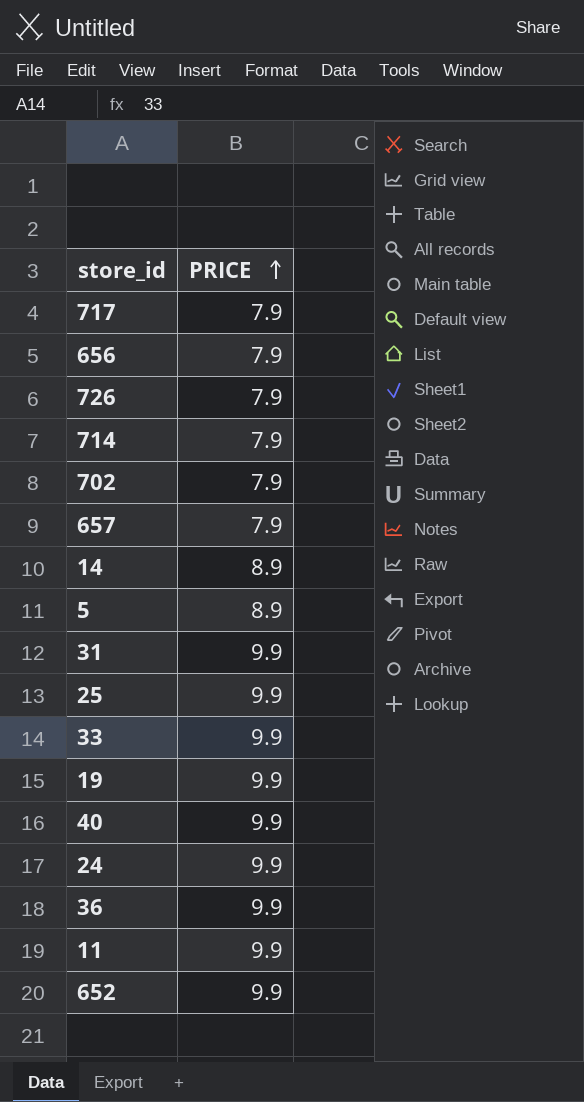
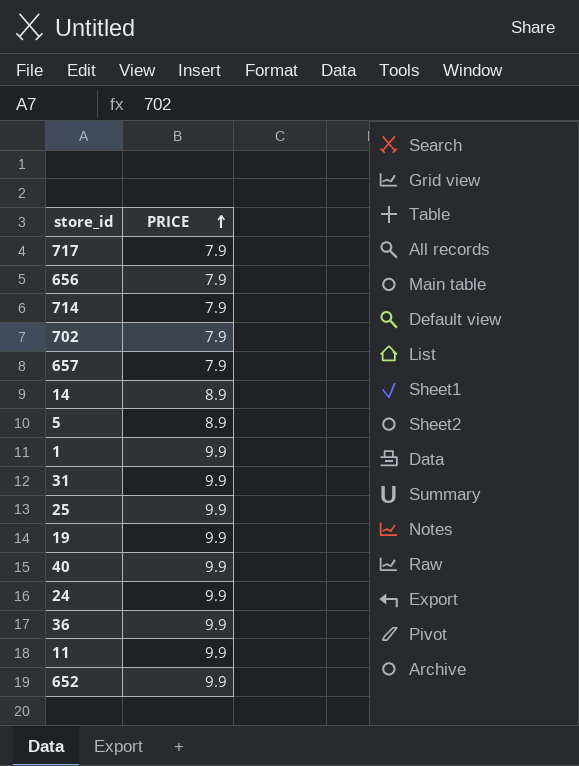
row 726: 7.9 -> none
row 33: 9.9 -> none
row 1: none -> 9.9

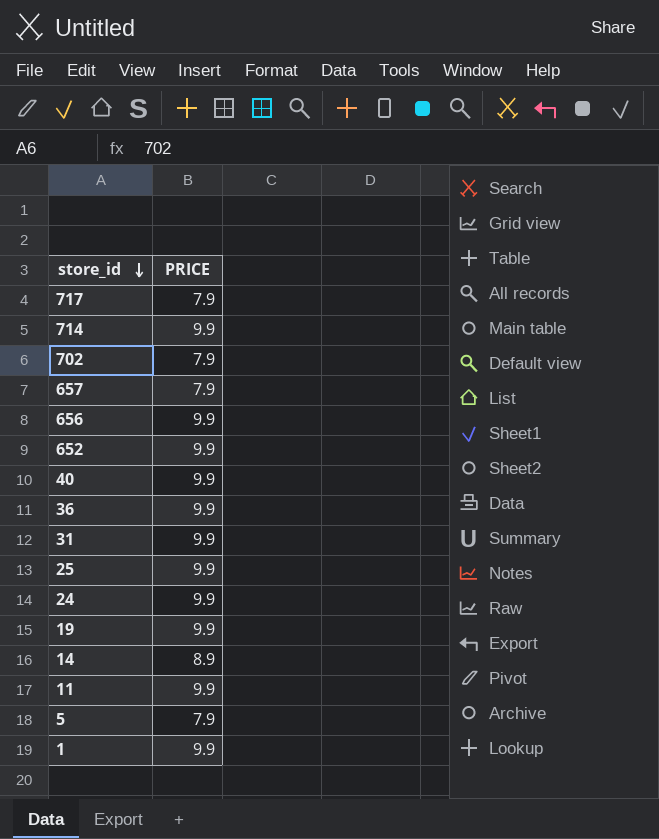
row order: PRICE ascending -> store_id descending
714 | PRICE: 7.9 -> 9.9
656 | PRICE: 7.9 -> 9.9
5 | PRICE: 8.9 -> 7.9

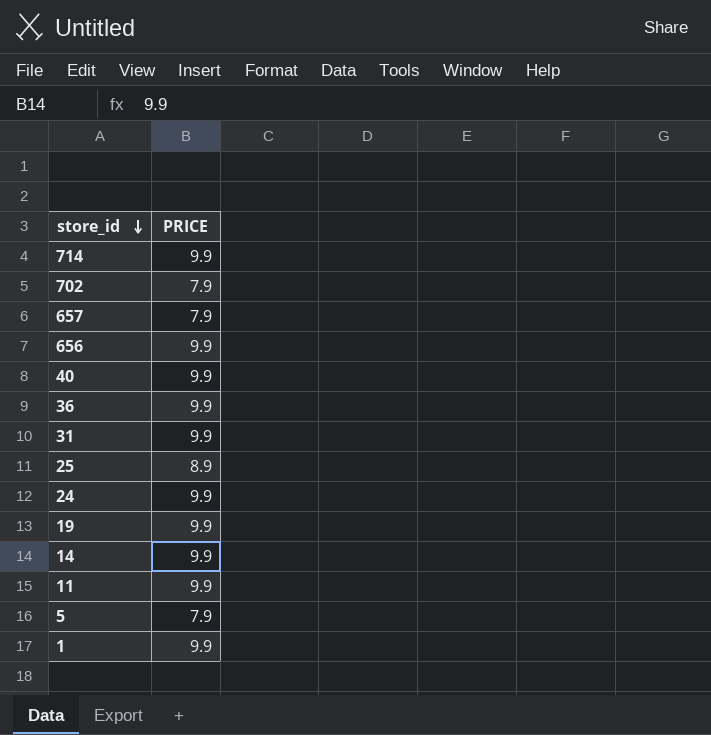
row 717: 7.9 -> none
row 652: 9.9 -> none
25 | PRICE: 9.9 -> 8.9
14 | PRICE: 8.9 -> 9.9

